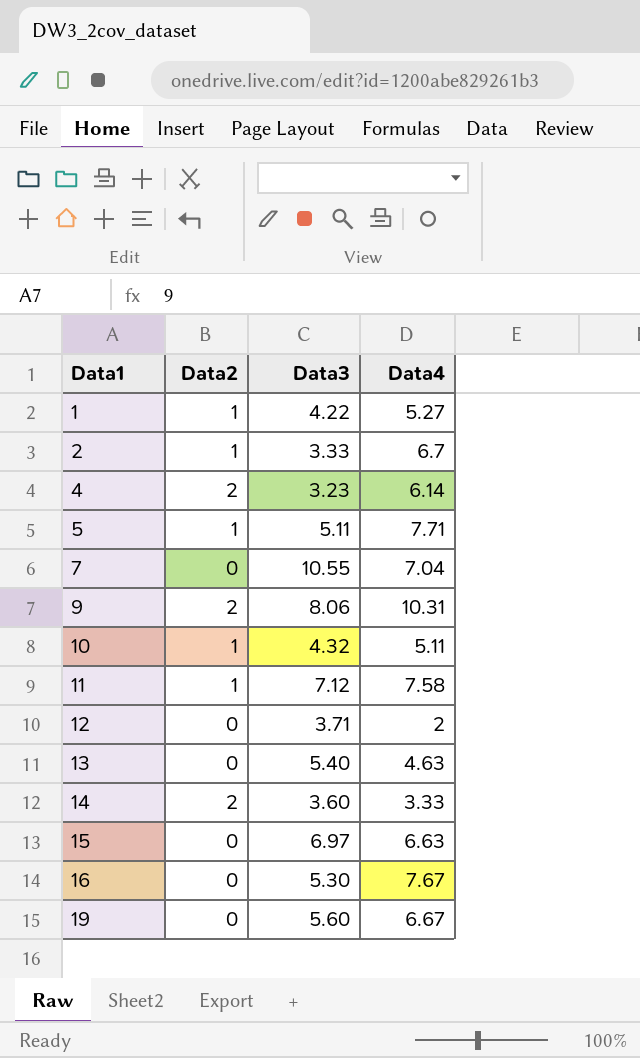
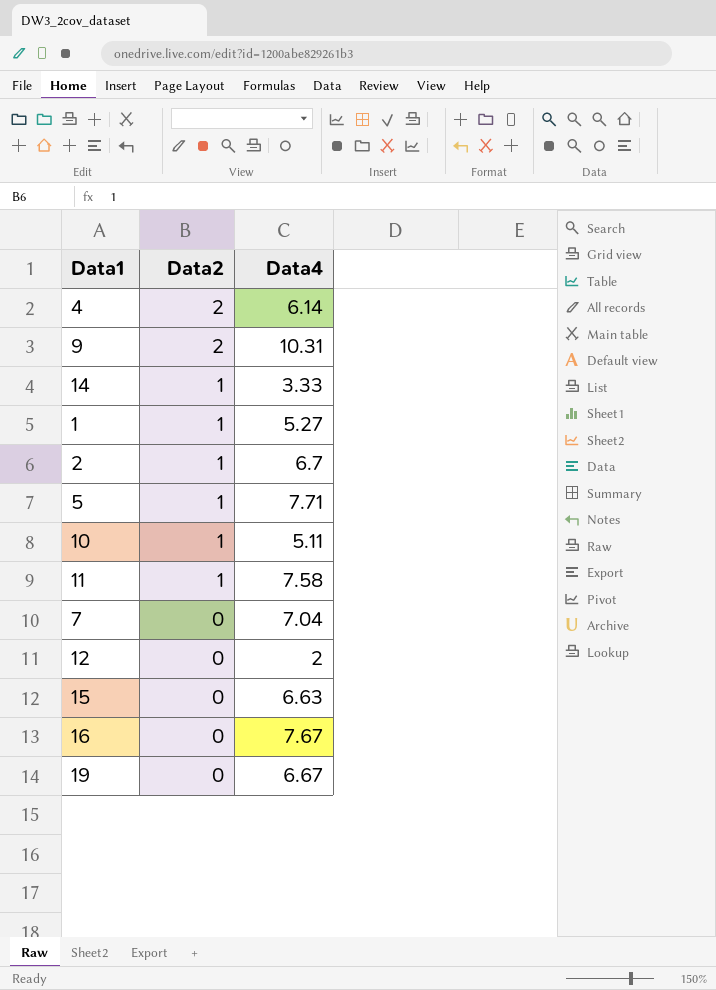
row order: Data1 ascending -> Data2 descending
column Data3 | position: 3 -> none
row 13: 0 | 5.40 | 4.63 -> none
14 | Data2: 2 -> 1

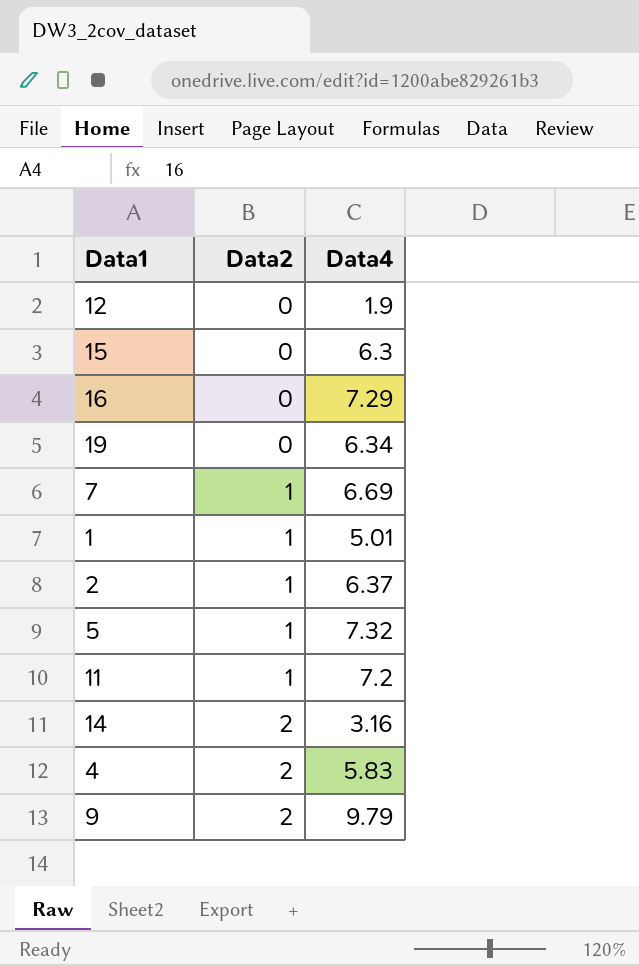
row order: Data2 descending -> Data2 ascending
row 10: 1 | 5.11 -> none
12 | Data4: 2 -> 1.9
15 | Data4: 6.63 -> 6.3
16 | Data4: 7.67 -> 7.29
19 | Data4: 6.67 -> 6.34
7 | Data2: 0 -> 1
7 | Data4: 7.04 -> 6.69
1 | Data4: 5.27 -> 5.01
2 | Data4: 6.7 -> 6.37
5 | Data4: 7.71 -> 7.32
11 | Data4: 7.58 -> 7.2
14 | Data2: 1 -> 2
14 | Data4: 3.33 -> 3.16
4 | Data4: 6.14 -> 5.83
9 | Data4: 10.31 -> 9.79

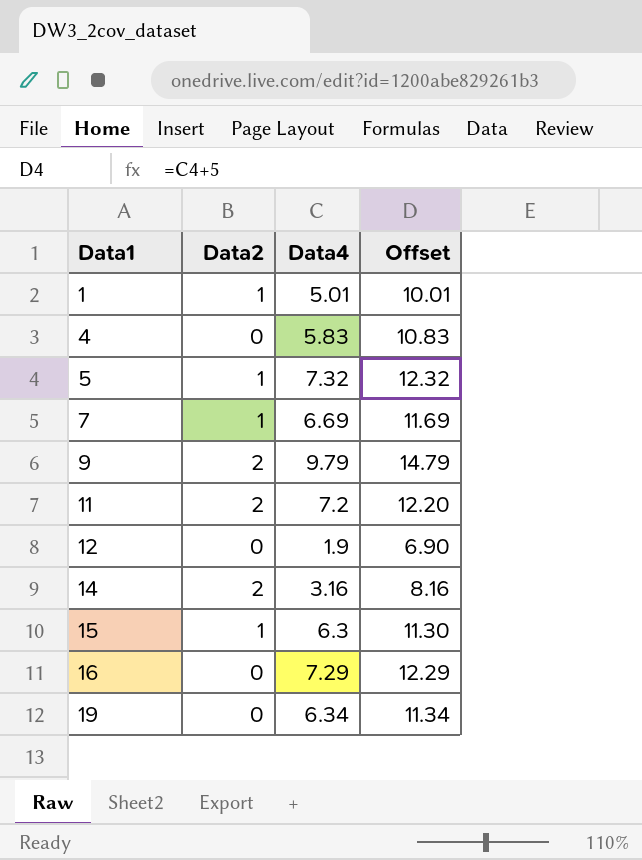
row order: Data2 ascending -> Data1 ascending
column Offset | formula: none -> [Data4] + 5
row 2: 1 | 6.37 -> none
4 | Data2: 2 -> 0
11 | Data2: 1 -> 2
15 | Data2: 0 -> 1

